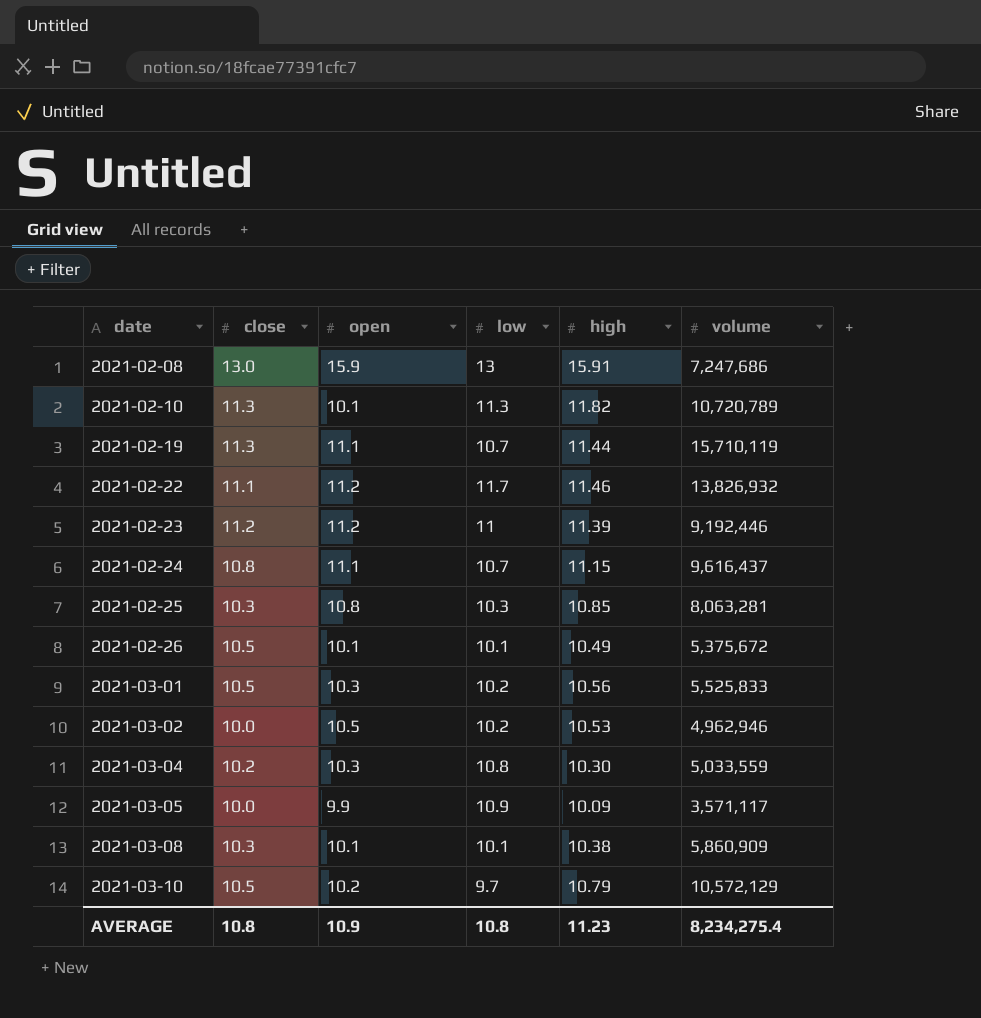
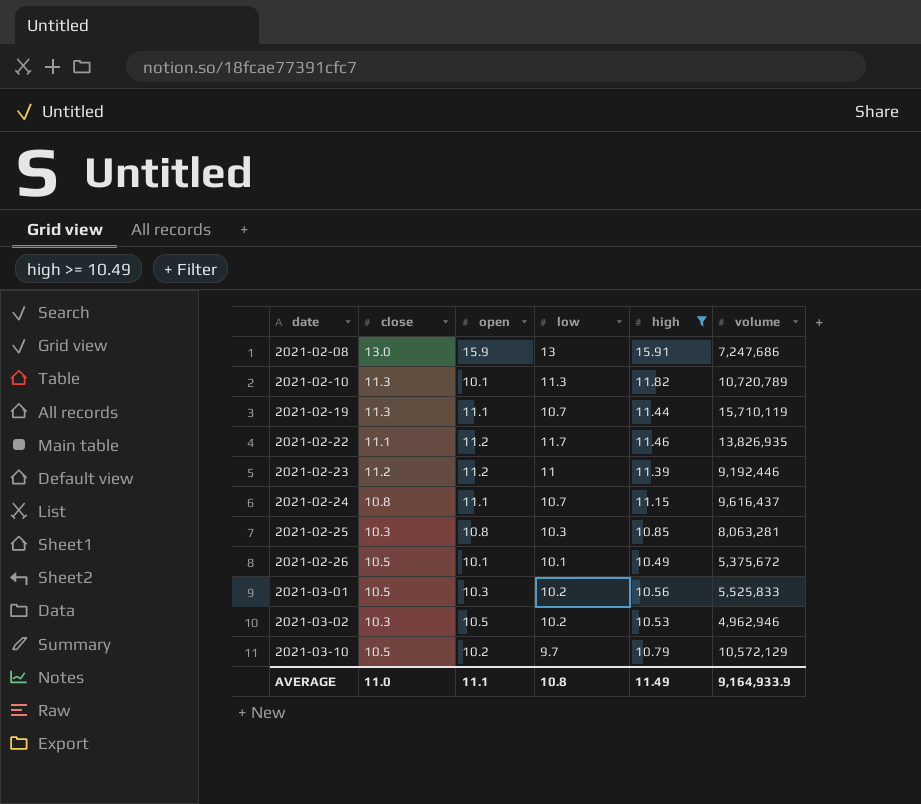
filter: none -> high >= 10.49
2021-02-22 | volume: 13,826,932 -> 13,826,935
2021-03-02 | close: 10.0 -> 10.3
AVERAGE | close: 10.8 -> 11.0
AVERAGE | open: 10.9 -> 11.1
AVERAGE | high: 11.23 -> 11.49
AVERAGE | volume: 8,234,275.4 -> 9,164,933.9

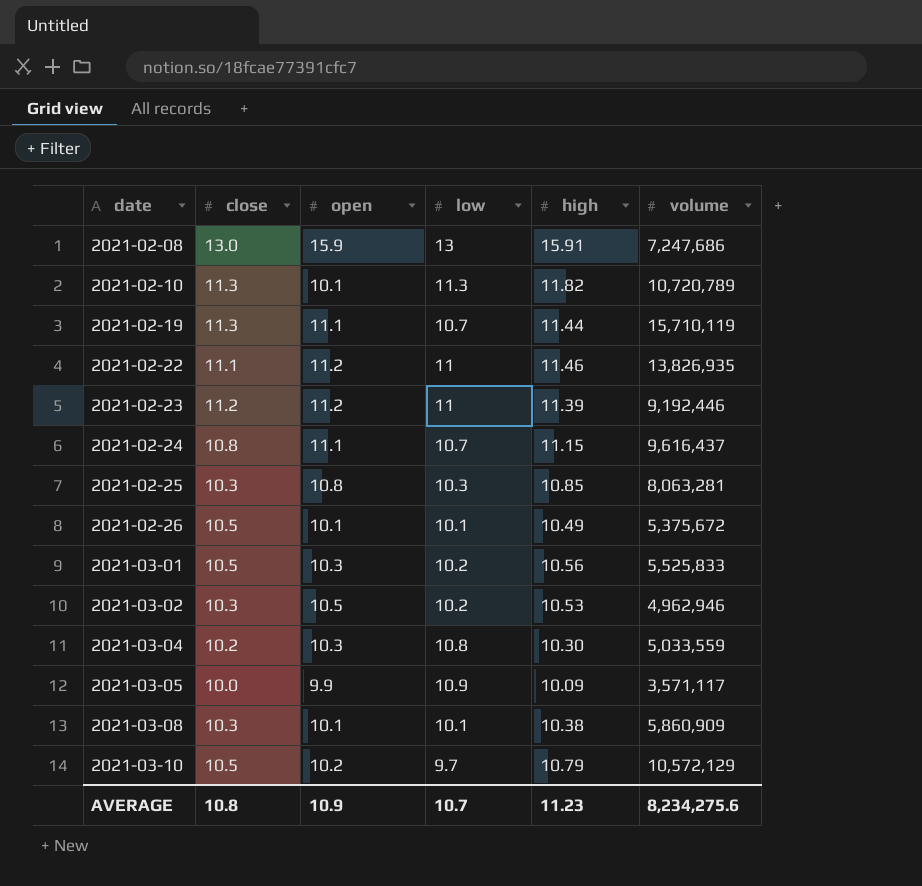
filter: high >= 10.49 -> none
2021-02-22 | low: 11.7 -> 11
AVERAGE | close: 11.0 -> 10.8
AVERAGE | open: 11.1 -> 10.9
AVERAGE | low: 10.8 -> 10.7
AVERAGE | high: 11.49 -> 11.23
AVERAGE | volume: 9,164,933.9 -> 8,234,275.6

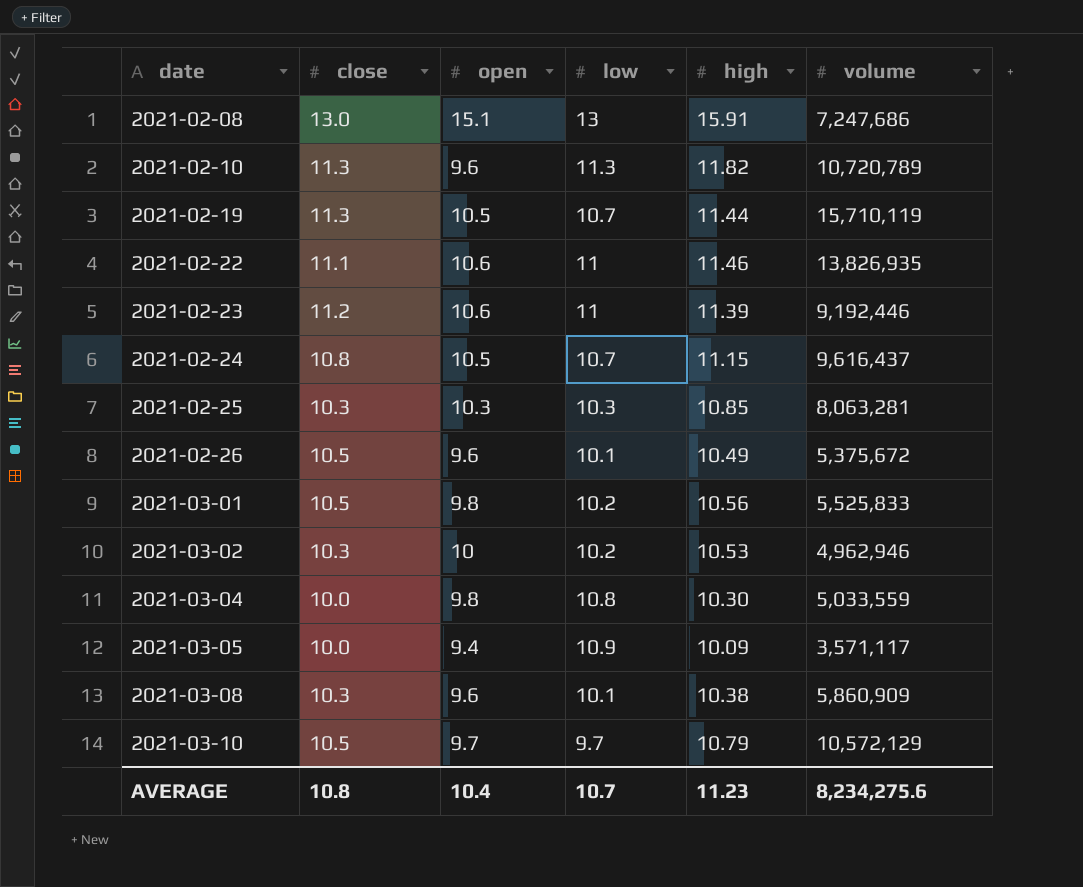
2021-02-08 | open: 15.9 -> 15.1
2021-02-10 | open: 10.1 -> 9.6
2021-02-19 | open: 11.1 -> 10.5
2021-02-22 | open: 11.2 -> 10.6
2021-02-23 | open: 11.2 -> 10.6
2021-02-24 | open: 11.1 -> 10.5
2021-02-25 | open: 10.8 -> 10.3
2021-02-26 | open: 10.1 -> 9.6
2021-03-01 | open: 10.3 -> 9.8
2021-03-02 | open: 10.5 -> 10
2021-03-04 | close: 10.2 -> 10.0
2021-03-04 | open: 10.3 -> 9.8
2021-03-05 | open: 9.9 -> 9.4
2021-03-08 | open: 10.1 -> 9.6
2021-03-10 | open: 10.2 -> 9.7
AVERAGE | open: 10.9 -> 10.4

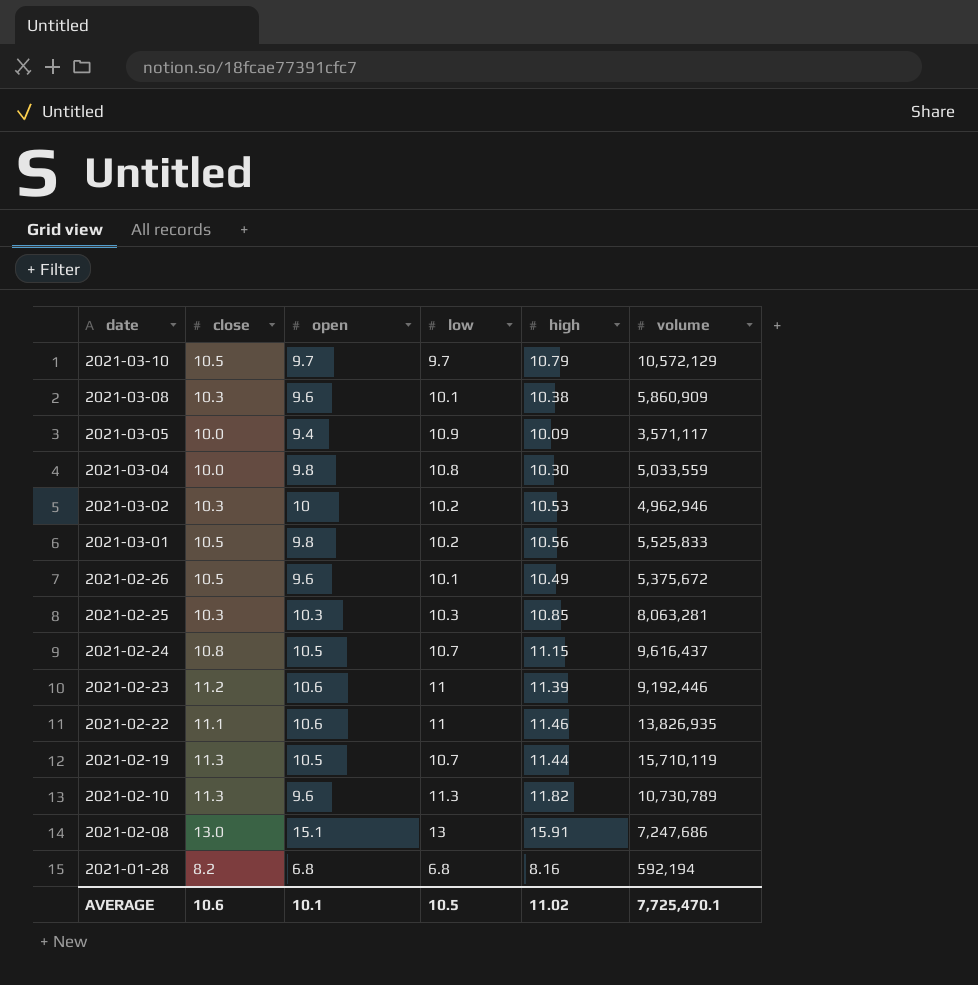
row order: date ascending -> date descending
2021-02-10 | volume: 10,720,789 -> 10,730,789
row 2021-01-28: none -> 8.2 | 6.8 | 6.8 | 8.16 | 592,194
AVERAGE | close: 10.8 -> 10.6
AVERAGE | open: 10.4 -> 10.1
AVERAGE | low: 10.7 -> 10.5
AVERAGE | high: 11.23 -> 11.02
AVERAGE | volume: 8,234,275.6 -> 7,725,470.1

